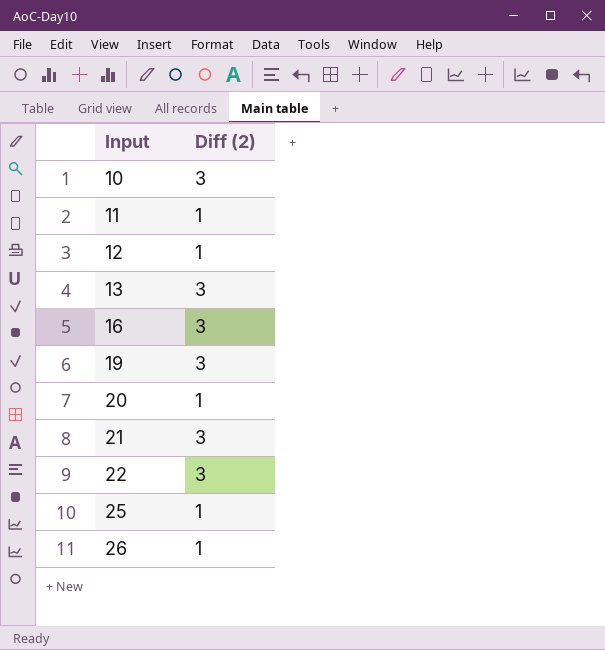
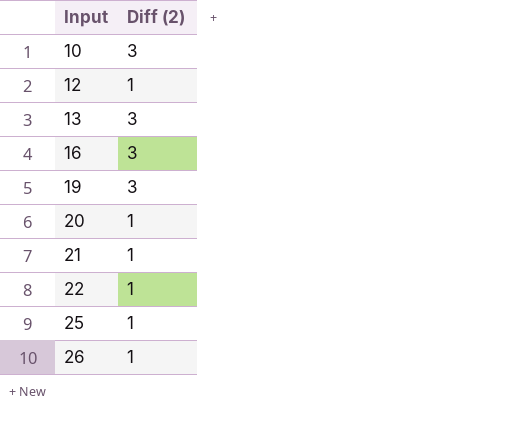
row 11: 1 -> none
21 | Diff (2): 3 -> 1
22 | Diff (2): 3 -> 1

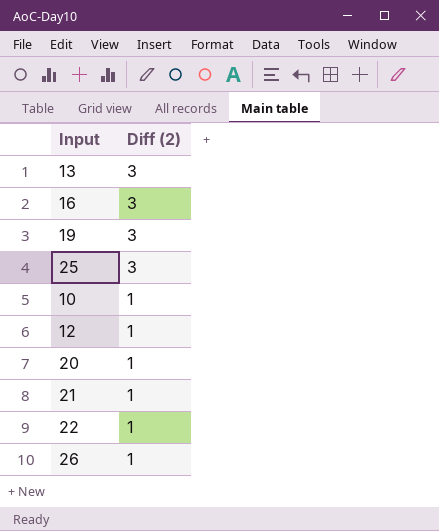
row order: Input ascending -> Diff (2) descending
25 | Diff (2): 1 -> 3
10 | Diff (2): 3 -> 1

